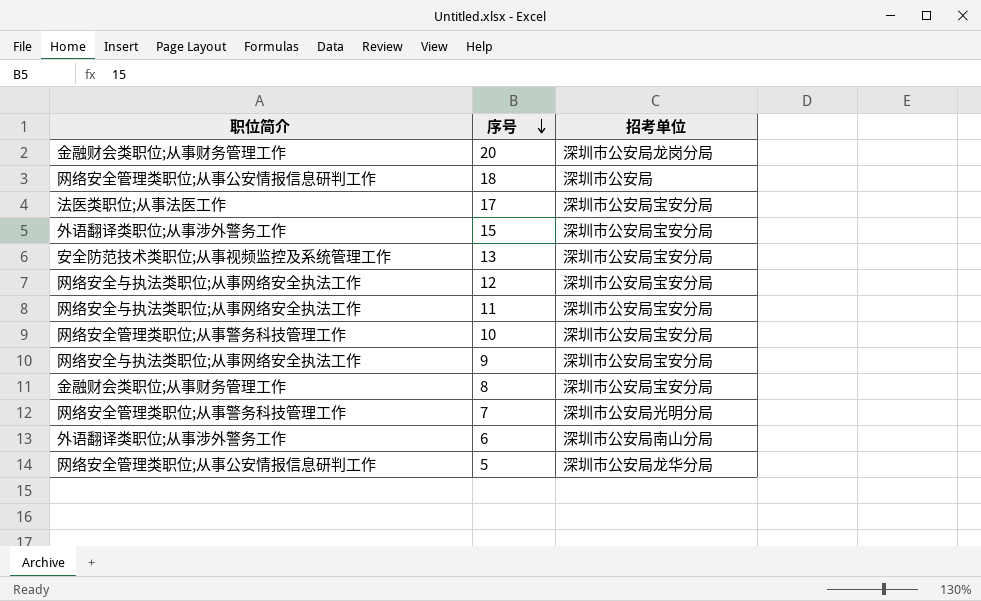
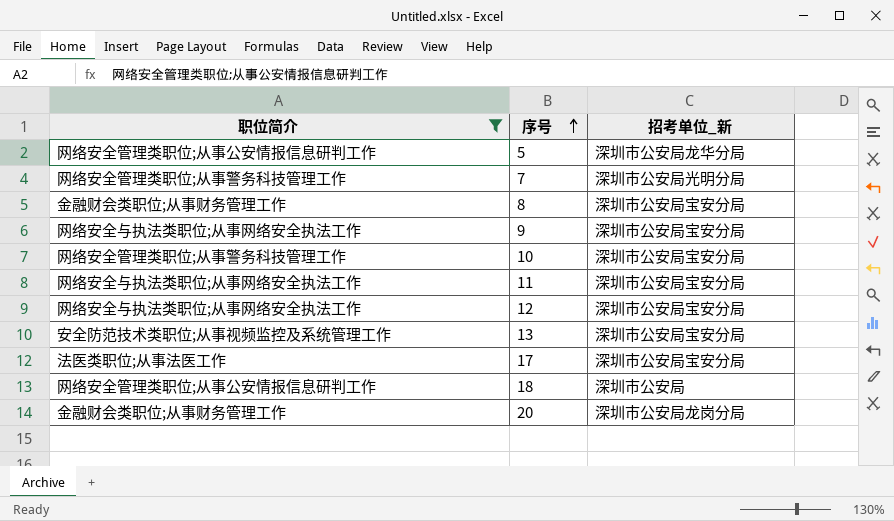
filter: none -> 职位简介 != 外语翻译类职位;从事涉外警务工作
row order: 序号 descending -> 序号 ascending
column name: 招考单位 -> 招考单位_新

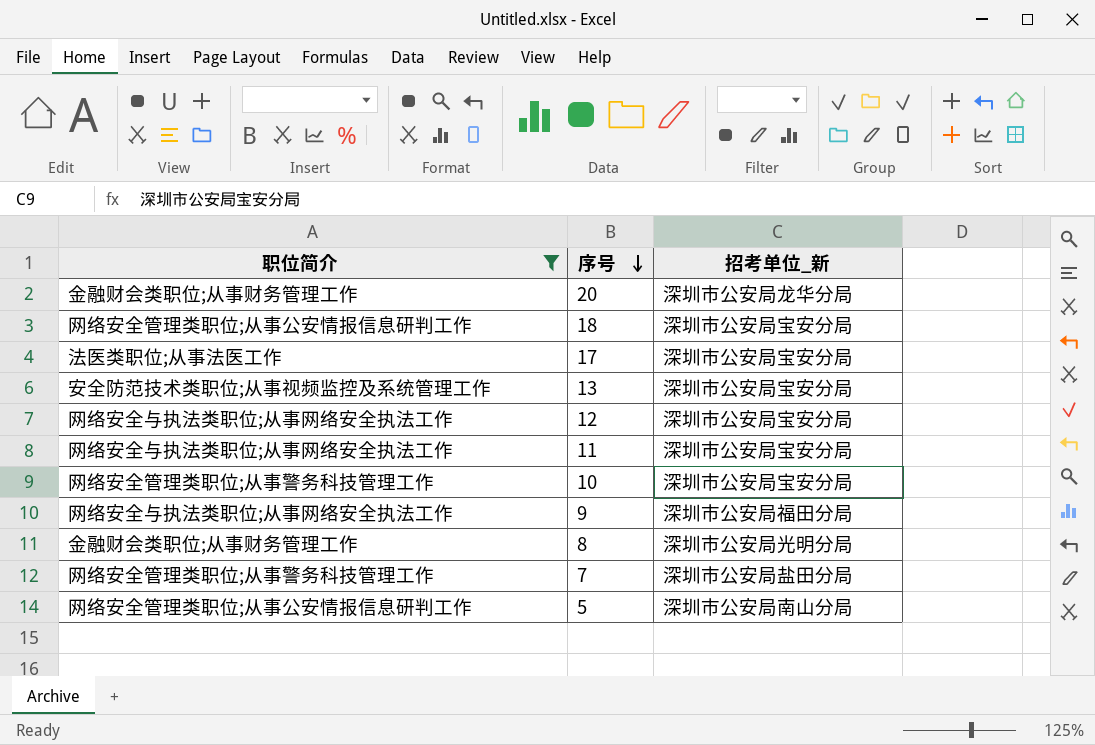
row order: 序号 ascending -> 序号 descending
20 | 招考单位_新: 深圳市公安局龙岗分局 -> 深圳市公安局龙华分局
18 | 招考单位_新: 深圳市公安局 -> 深圳市公安局宝安分局
9 | 招考单位_新: 深圳市公安局宝安分局 -> 深圳市公安局福田分局
8 | 招考单位_新: 深圳市公安局宝安分局 -> 深圳市公安局光明分局
7 | 招考单位_新: 深圳市公安局光明分局 -> 深圳市公安局盐田分局
5 | 招考单位_新: 深圳市公安局龙华分局 -> 深圳市公安局南山分局

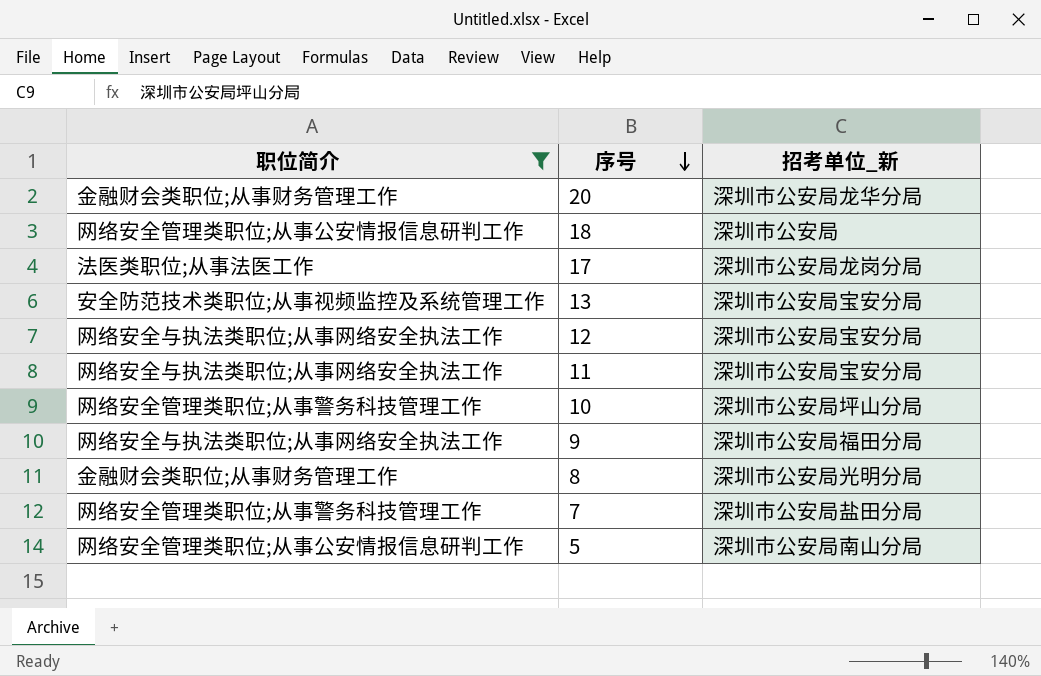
18 | 招考单位_新: 深圳市公安局宝安分局 -> 深圳市公安局
17 | 招考单位_新: 深圳市公安局宝安分局 -> 深圳市公安局龙岗分局
10 | 招考单位_新: 深圳市公安局宝安分局 -> 深圳市公安局坪山分局

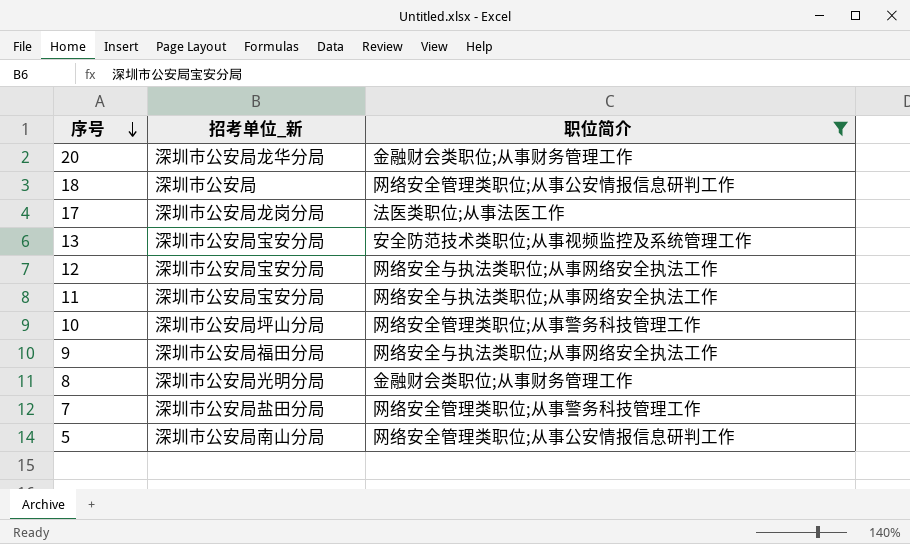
column 职位简介 | position: 1 -> 3

